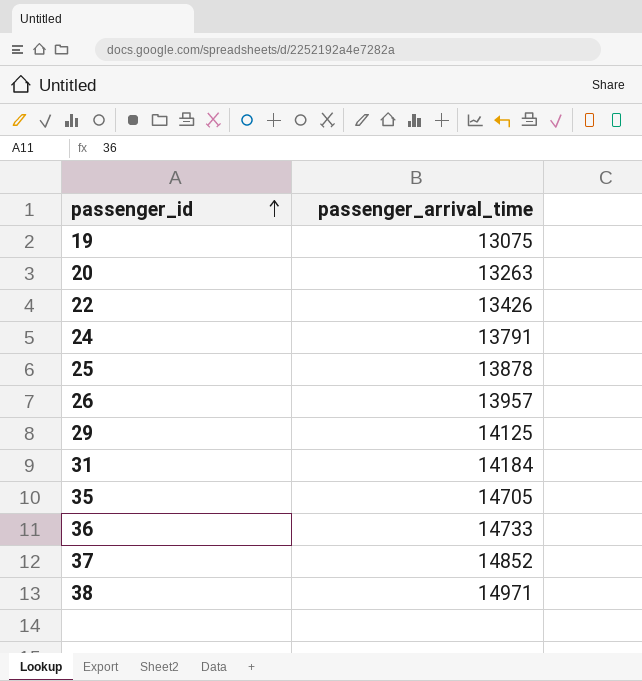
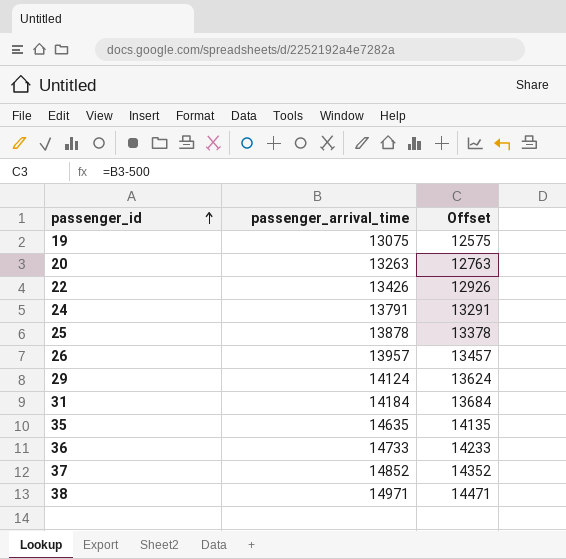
column Offset | formula: none -> [passenger_arrival_time] - 500
29 | passenger_arrival_time: 14125 -> 14124
35 | passenger_arrival_time: 14705 -> 14635

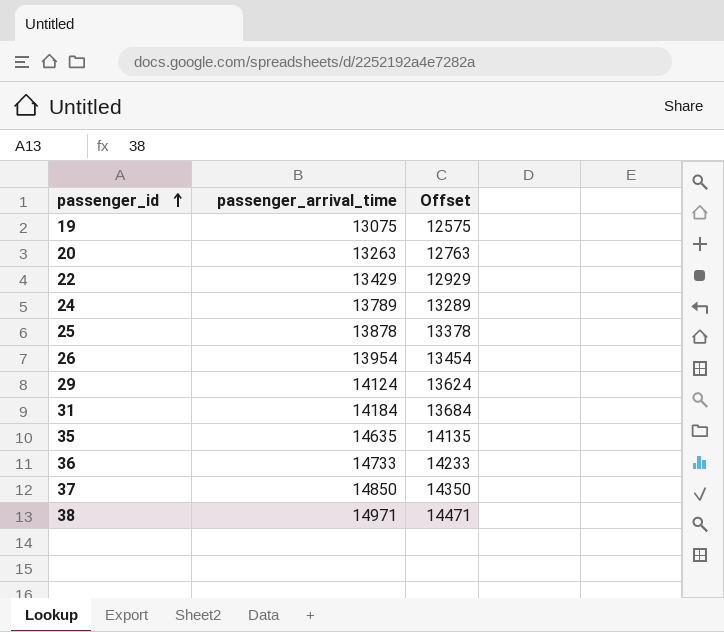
22 | passenger_arrival_time: 13426 -> 13429
22 | Offset: 12926 -> 12929
24 | passenger_arrival_time: 13791 -> 13789
24 | Offset: 13291 -> 13289
26 | passenger_arrival_time: 13957 -> 13954
26 | Offset: 13457 -> 13454
37 | passenger_arrival_time: 14852 -> 14850
37 | Offset: 14352 -> 14350

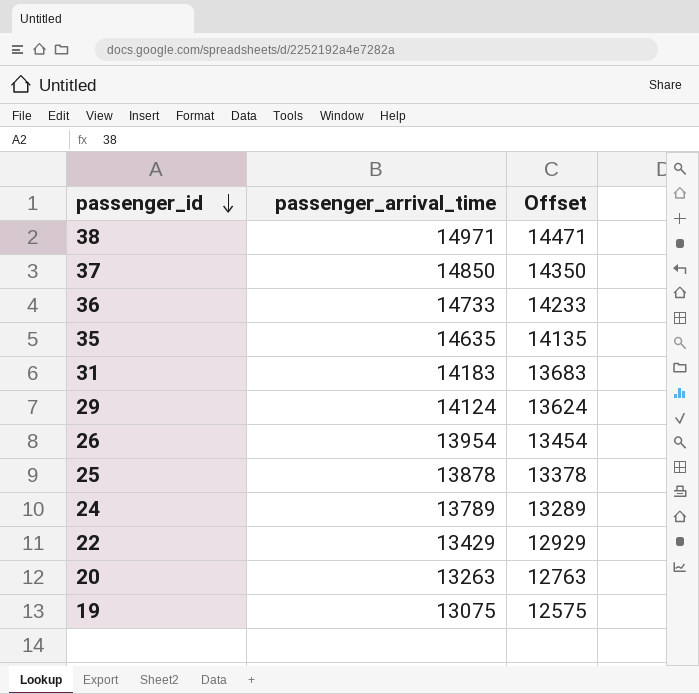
row order: passenger_id ascending -> passenger_id descending
31 | passenger_arrival_time: 14184 -> 14183
31 | Offset: 13684 -> 13683

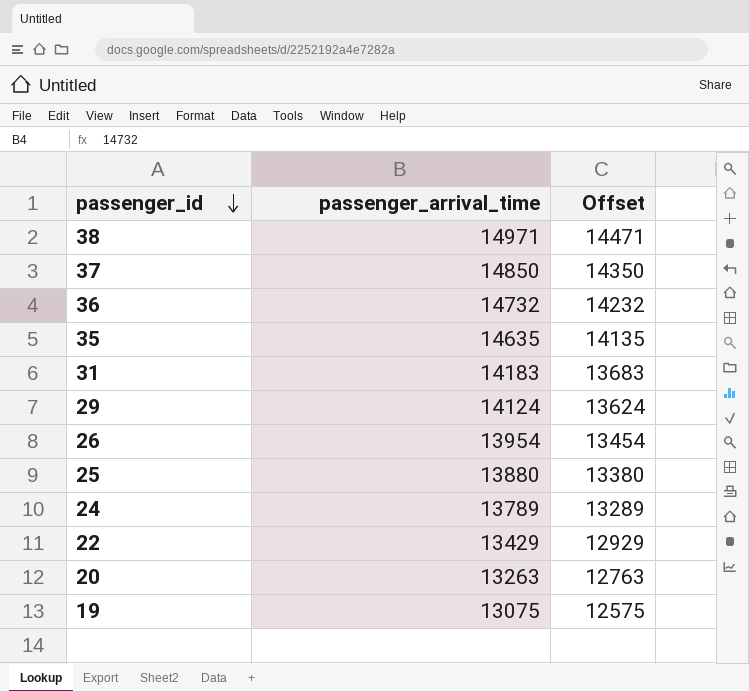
36 | passenger_arrival_time: 14733 -> 14732
36 | Offset: 14233 -> 14232
25 | passenger_arrival_time: 13878 -> 13880
25 | Offset: 13378 -> 13380

